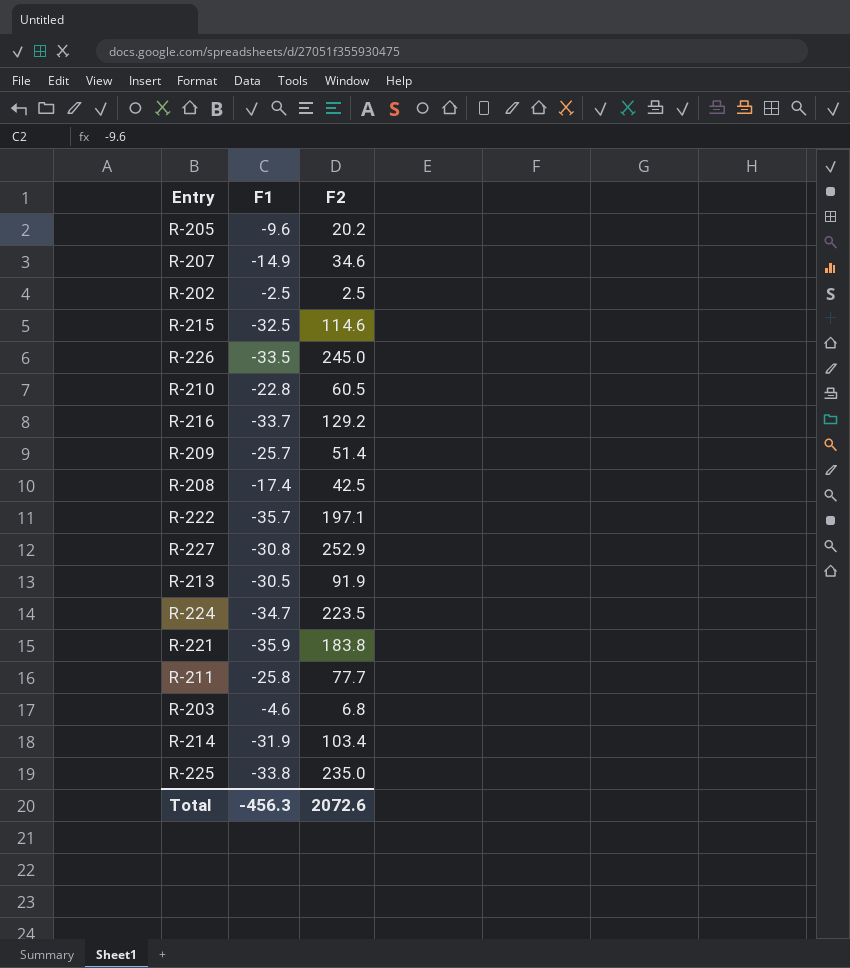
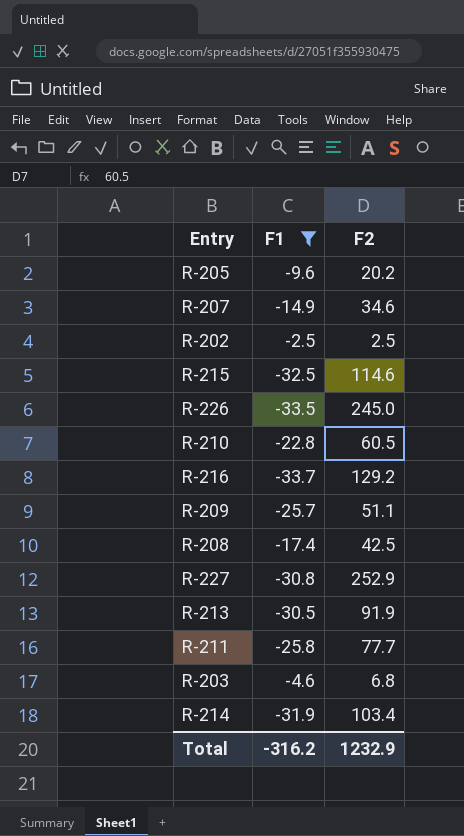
filter: none -> F1 >= -33.7
R-209 | F2: 51.4 -> 51.1
Total | F1: -456.3 -> -316.2
Total | F2: 2072.6 -> 1232.9

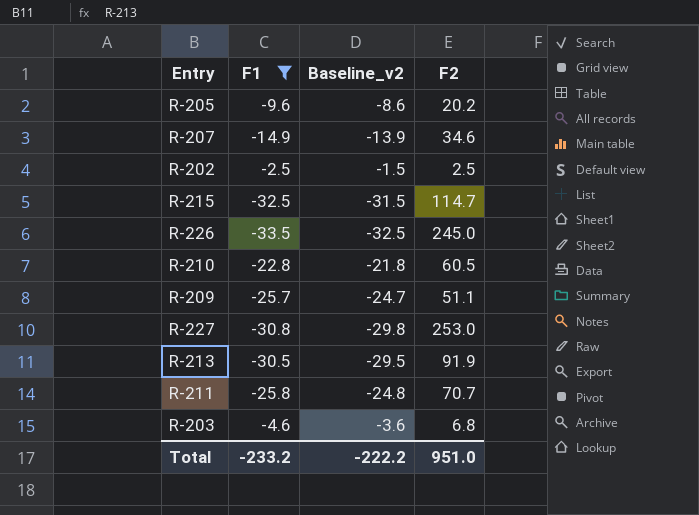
column Baseline_v2 | formula: none -> [F1] + 1
row R-216: -33.7 | 129.2 -> none
row R-208: -17.4 | 42.5 -> none
row R-214: -31.9 | 103.4 -> none
R-215 | F2: 114.6 -> 114.7
R-227 | F2: 252.9 -> 253.0
R-211 | F2: 77.7 -> 70.7
Total | F1: -316.2 -> -233.2
Total | F2: 1232.9 -> 951.0

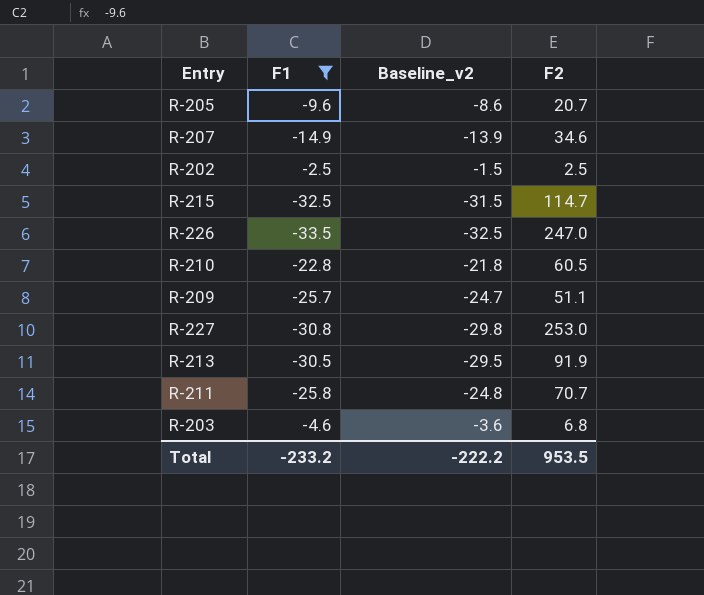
R-205 | F2: 20.2 -> 20.7
R-226 | F2: 245.0 -> 247.0
Total | F2: 951.0 -> 953.5

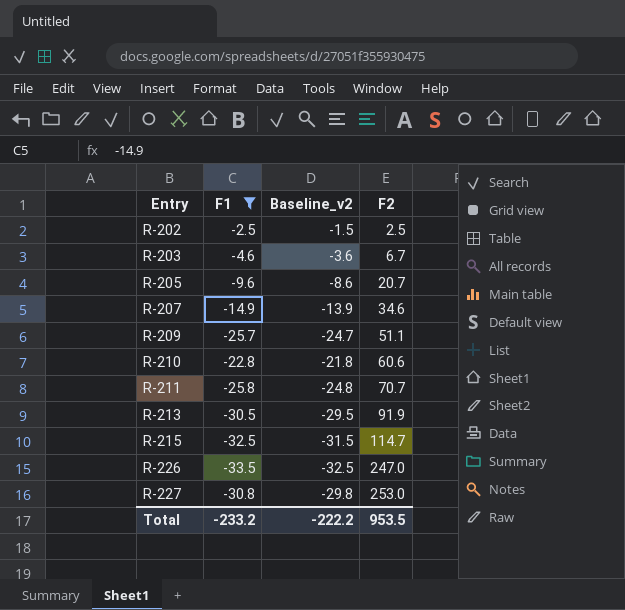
row order: none -> Entry ascending
R-203 | F2: 6.8 -> 6.7
R-210 | F2: 60.5 -> 60.6

